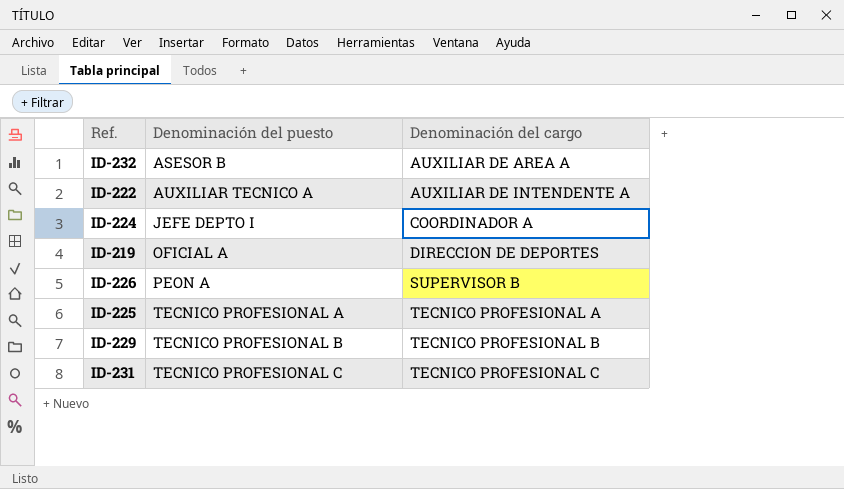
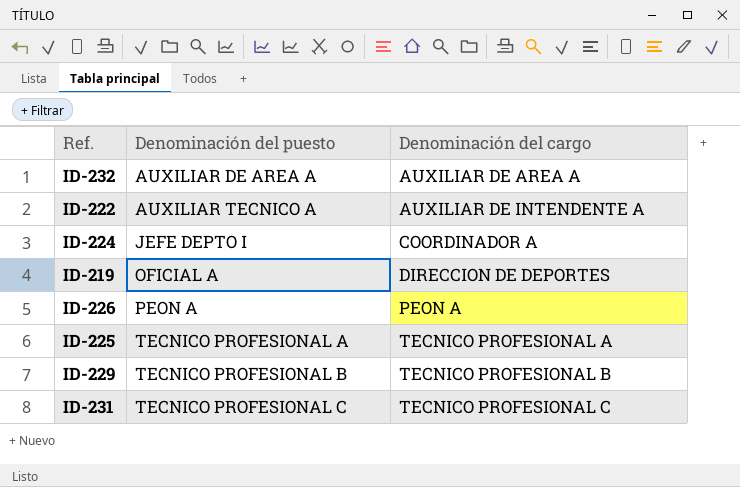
ID-232 | Denominación del puesto: ASESOR B -> AUXILIAR DE AREA A
ID-226 | Denominación del cargo: SUPERVISOR B -> PEON A

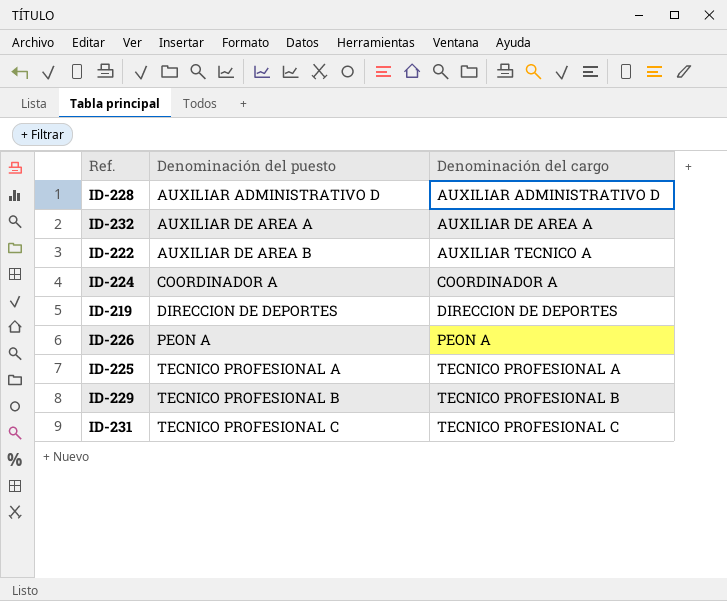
row ID-228: none -> AUXILIAR ADMINISTRATIVO D | AUXILIAR ADMINISTRATIVO D
ID-222 | Denominación del puesto: AUXILIAR TECNICO A -> AUXILIAR DE AREA B
ID-222 | Denominación del cargo: AUXILIAR DE INTENDENTE A -> AUXILIAR TECNICO A
ID-224 | Denominación del puesto: JEFE DEPTO I -> COORDINADOR A
ID-219 | Denominación del puesto: OFICIAL A -> DIRECCION DE DEPORTES

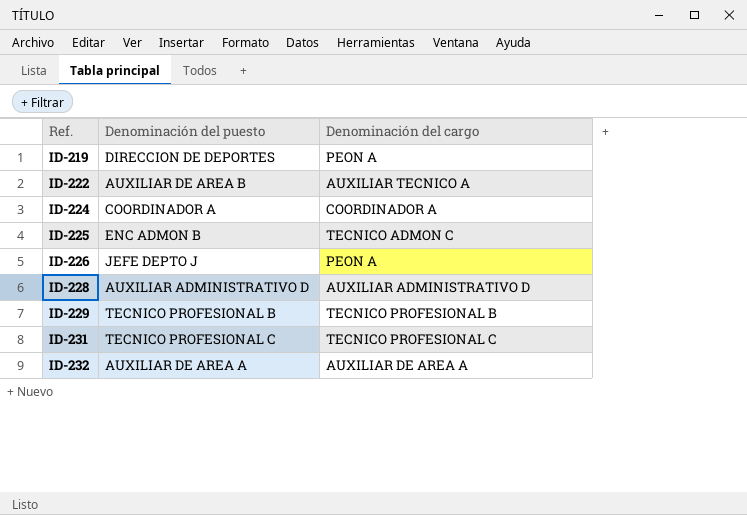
row order: Denominación del puesto ascending -> Ref. ascending
ID-219 | Denominación del cargo: DIRECCION DE DEPORTES -> PEON A
ID-225 | Denominación del puesto: TECNICO PROFESIONAL A -> ENC ADMON B
ID-225 | Denominación del cargo: TECNICO PROFESIONAL A -> TECNICO ADMON C
ID-226 | Denominación del puesto: PEON A -> JEFE DEPTO J

